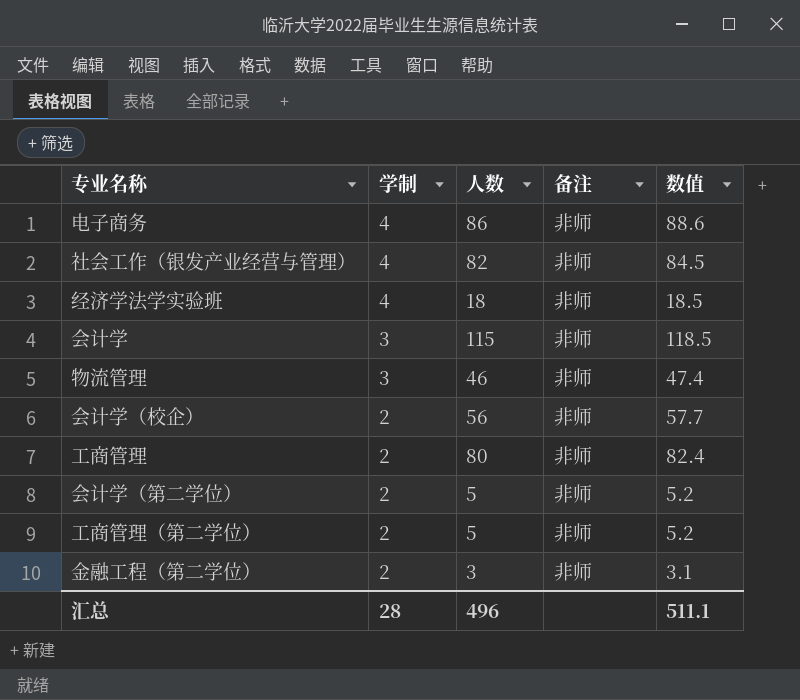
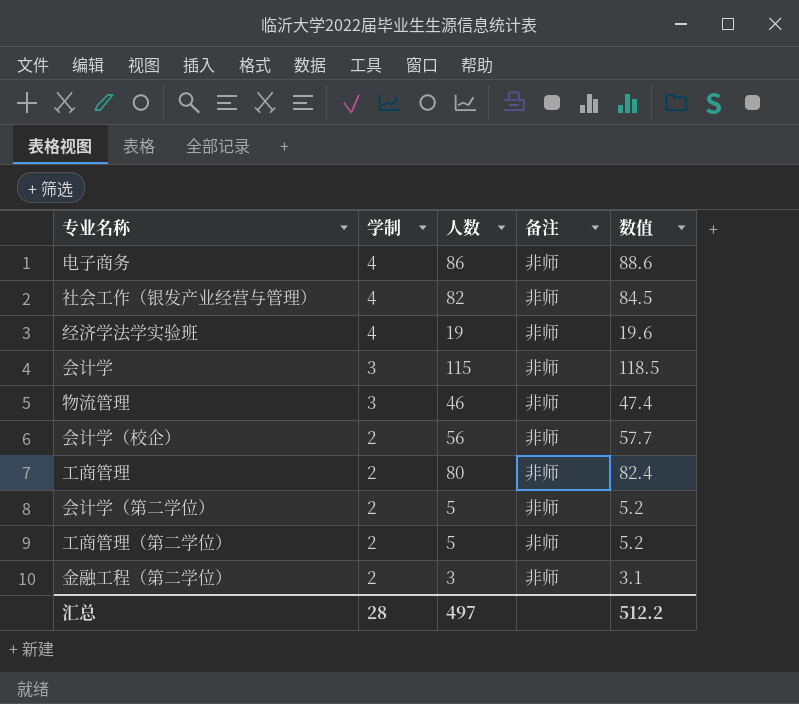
经济学法学实验班 | 人数: 18 -> 19
经济学法学实验班 | 数值: 18.5 -> 19.6
汇总 | 人数: 496 -> 497
汇总 | 数值: 511.1 -> 512.2

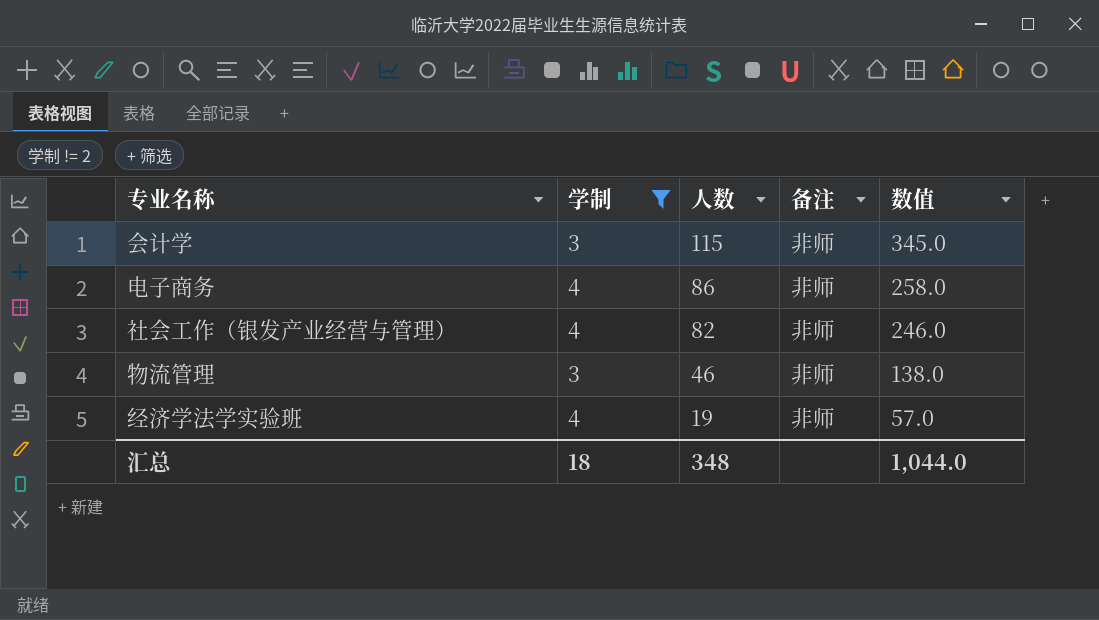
filter: none -> 学制 != 2
row order: 学制 descending -> 人数 descending
column 数值 | formula: [人数] * 1.03 -> [人数] * 3
汇总 | 学制: 28 -> 18
汇总 | 人数: 497 -> 348
汇总 | 数值: 512.2 -> 1,044.0

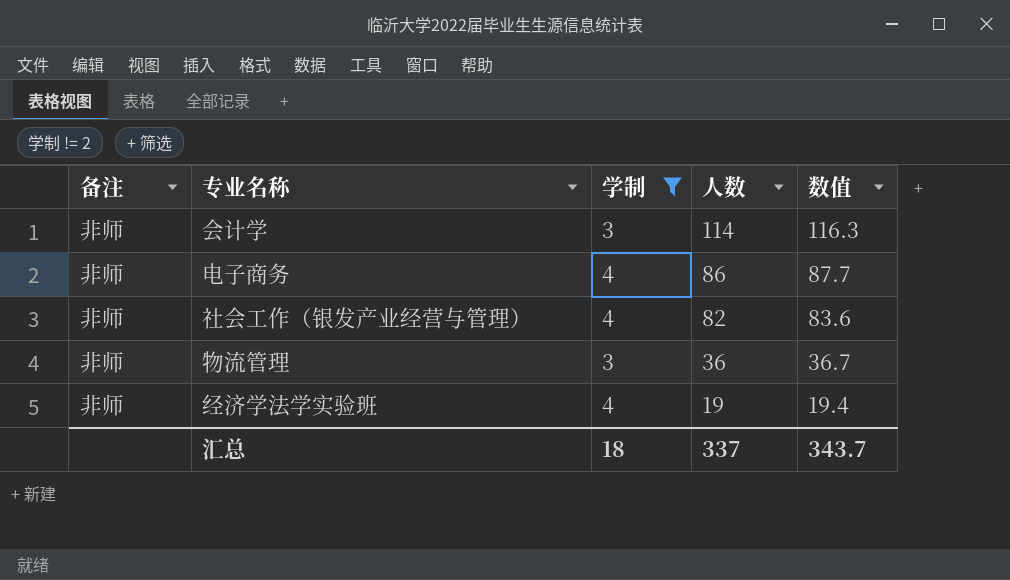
column 备注 | position: 4 -> 1
column 数值 | formula: [人数] * 3 -> [人数] * 1.02
会计学 | 人数: 115 -> 114
物流管理 | 人数: 46 -> 36
汇总 | 人数: 348 -> 337
汇总 | 数值: 1,044.0 -> 343.7

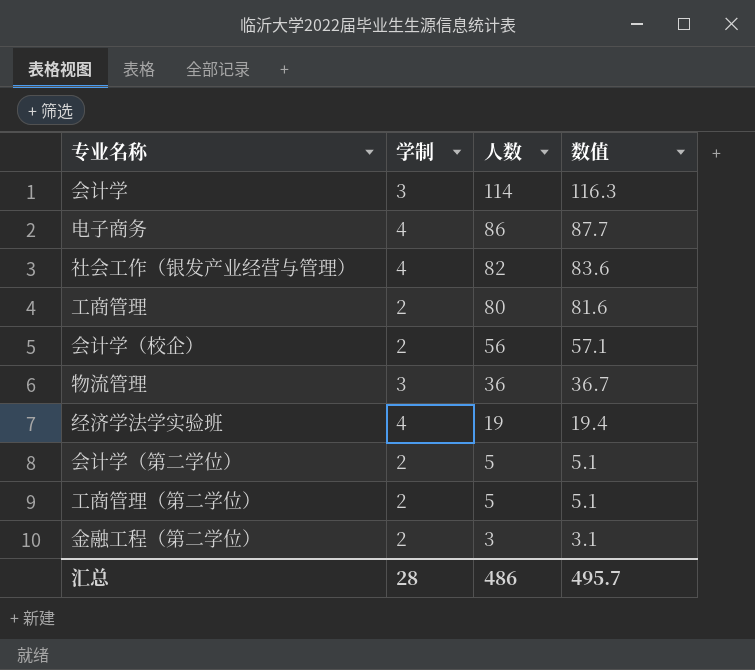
filter: 学制 != 2 -> none
column 备注 | position: 1 -> none
汇总 | 学制: 18 -> 28
汇总 | 人数: 337 -> 486
汇总 | 数值: 343.7 -> 495.7

